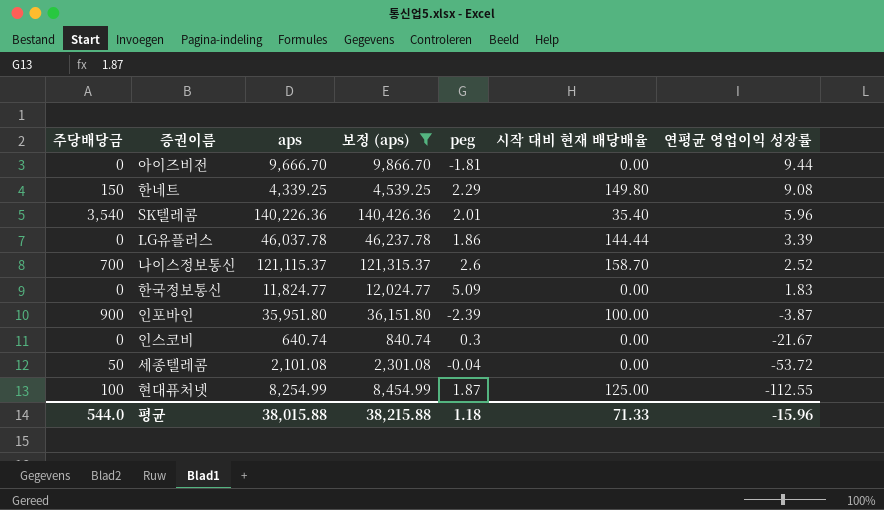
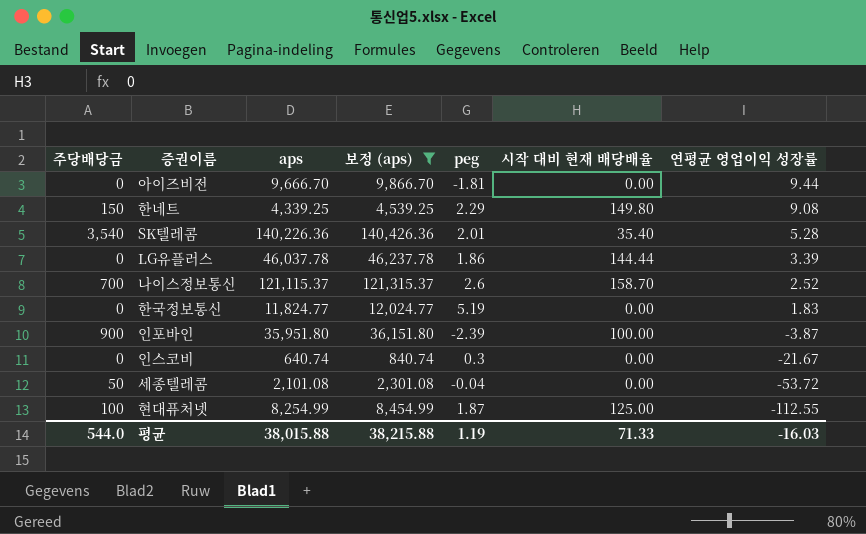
SK텔레콤 | 연평균 영업이익 성장률: 5.96 -> 5.28
한국정보통신 | peg: 5.09 -> 5.19
평균 | peg: 1.18 -> 1.19
평균 | 연평균 영업이익 성장률: -15.96 -> -16.03

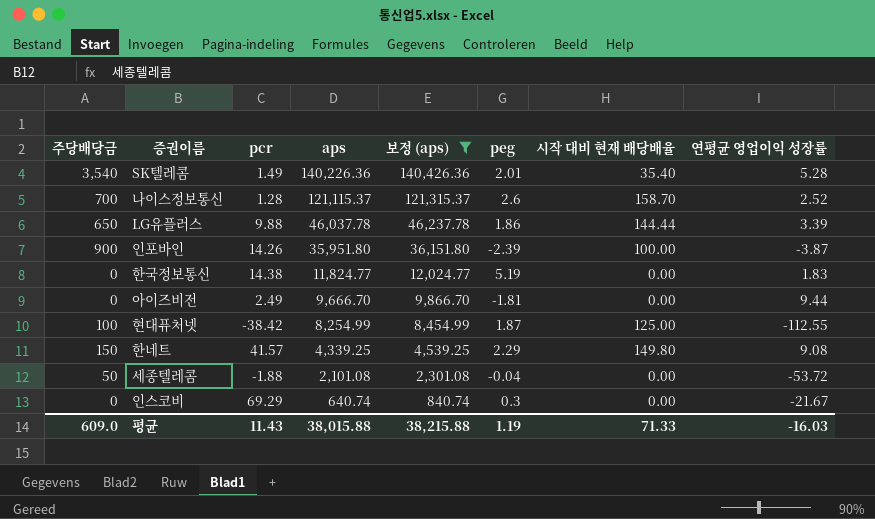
row order: 연평균 영업이익 성장률 descending -> aps descending
column pcr | position: none -> 3
LG유플러스 | 주당배당금: 0 -> 650
평균 | 주당배당금: 544.0 -> 609.0

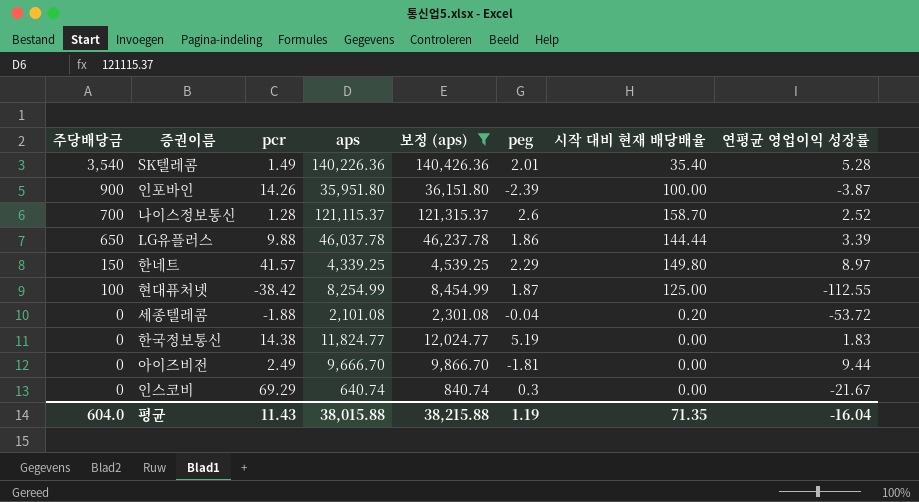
row order: aps descending -> 주당배당금 descending
한네트 | 연평균 영업이익 성장률: 9.08 -> 8.97
세종텔레콤 | 주당배당금: 50 -> 0
세종텔레콤 | 시작 대비 현재 배당배율: 0.00 -> 0.20
평균 | 주당배당금: 609.0 -> 604.0
평균 | 시작 대비 현재 배당배율: 71.33 -> 71.35
평균 | 연평균 영업이익 성장률: -16.03 -> -16.04

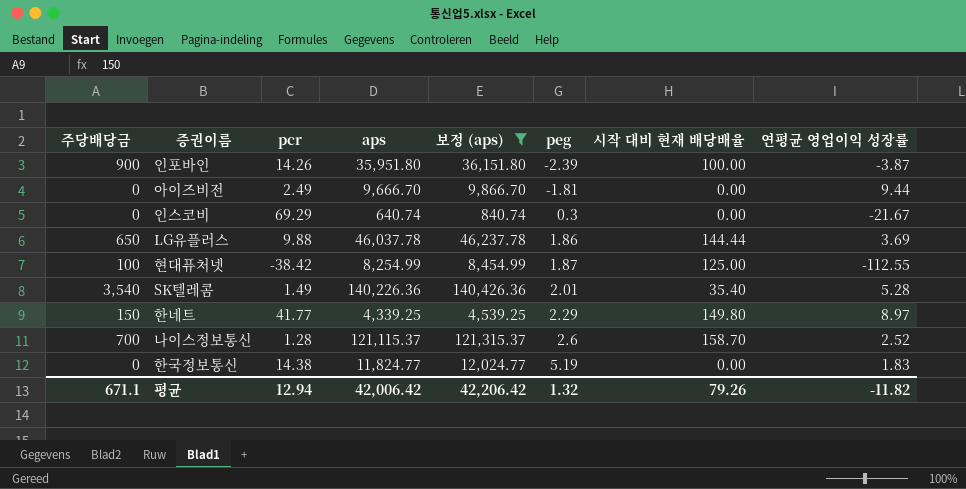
row order: 주당배당금 descending -> peg ascending
row 세종텔레콤: 0 | -1.88 | 2,101.08 | 2,301.08 | -0.04 | 0.20 | -53.72 -> none
LG유플러스 | 연평균 영업이익 성장률: 3.39 -> 3.69
한네트 | pcr: 41.57 -> 41.77
평균 | 주당배당금: 604.0 -> 671.1
평균 | pcr: 11.43 -> 12.94
평균 | aps: 38,015.88 -> 42,006.42
평균 | 보정 (aps): 38,215.88 -> 42,206.42
평균 | peg: 1.19 -> 1.32
평균 | 시작 대비 현재 배당배율: 71.35 -> 79.26
평균 | 연평균 영업이익 성장률: -16.04 -> -11.82

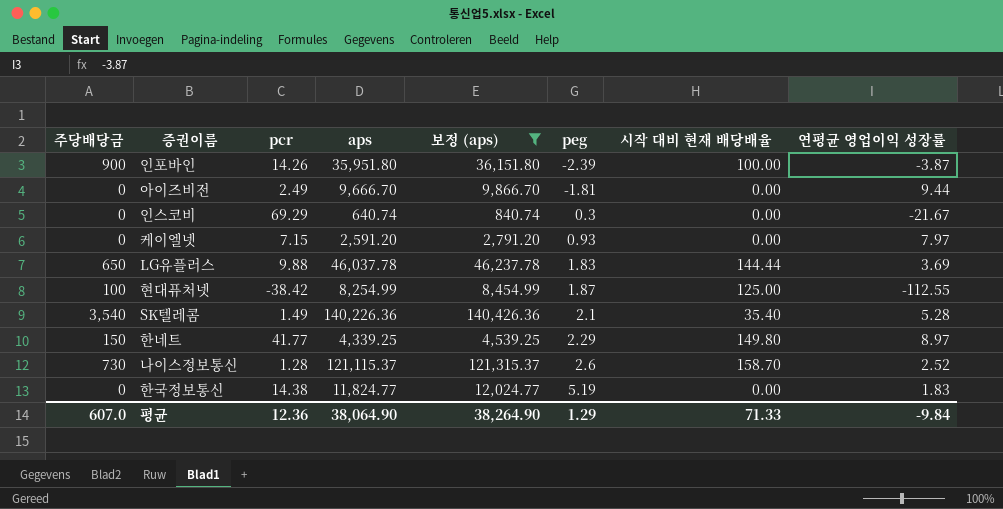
row 케이엘넷: none -> 0 | 7.15 | 2,591.20 | 2,791.20 | 0.93 | 0.00 | 7.97
LG유플러스 | peg: 1.86 -> 1.83
SK텔레콤 | peg: 2.01 -> 2.1
나이스정보통신 | 주당배당금: 700 -> 730
평균 | 주당배당금: 671.1 -> 607.0
평균 | pcr: 12.94 -> 12.36
평균 | aps: 42,006.42 -> 38,064.90
평균 | 보정 (aps): 42,206.42 -> 38,264.90
평균 | peg: 1.32 -> 1.29
평균 | 시작 대비 현재 배당배율: 79.26 -> 71.33
평균 | 연평균 영업이익 성장률: -11.82 -> -9.84

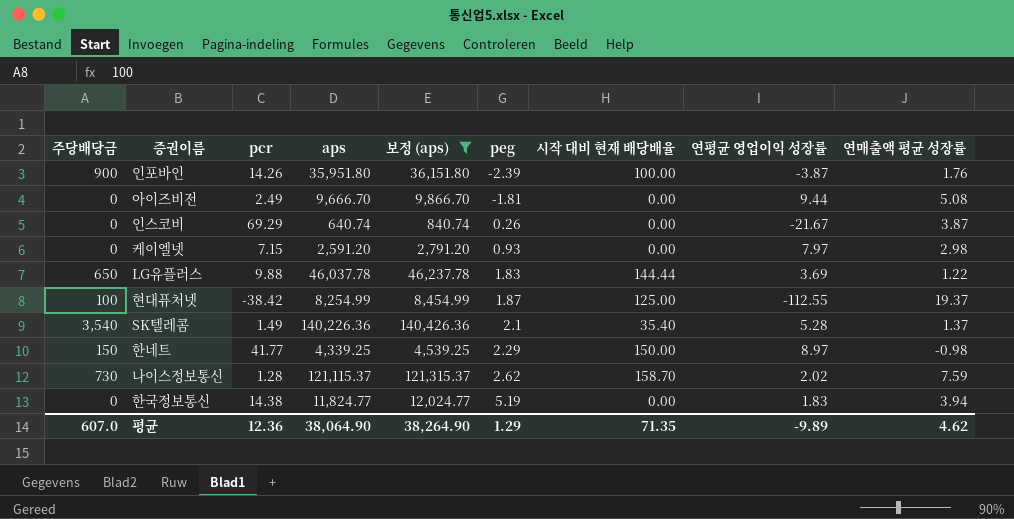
column 연매출액 평균 성장률 | position: none -> 9
인스코비 | peg: 0.3 -> 0.26
한네트 | 시작 대비 현재 배당배율: 149.80 -> 150.00
나이스정보통신 | peg: 2.6 -> 2.62
나이스정보통신 | 연평균 영업이익 성장률: 2.52 -> 2.02
평균 | 시작 대비 현재 배당배율: 71.33 -> 71.35
평균 | 연평균 영업이익 성장률: -9.84 -> -9.89

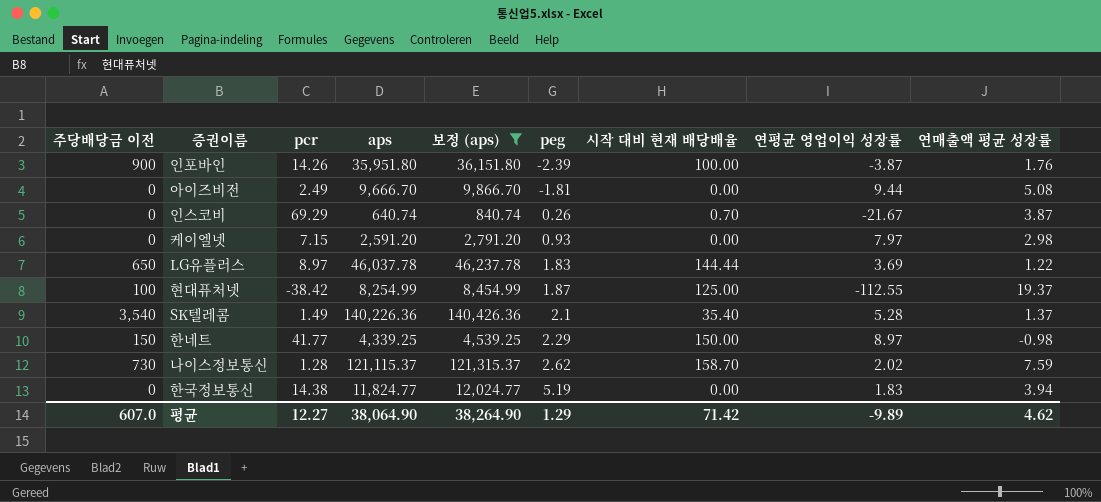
column name: 주당배당금 -> 주당배당금 이전
인스코비 | 시작 대비 현재 배당배율: 0.00 -> 0.70
LG유플러스 | pcr: 9.88 -> 8.97
평균 | pcr: 12.36 -> 12.27
평균 | 시작 대비 현재 배당배율: 71.35 -> 71.42

